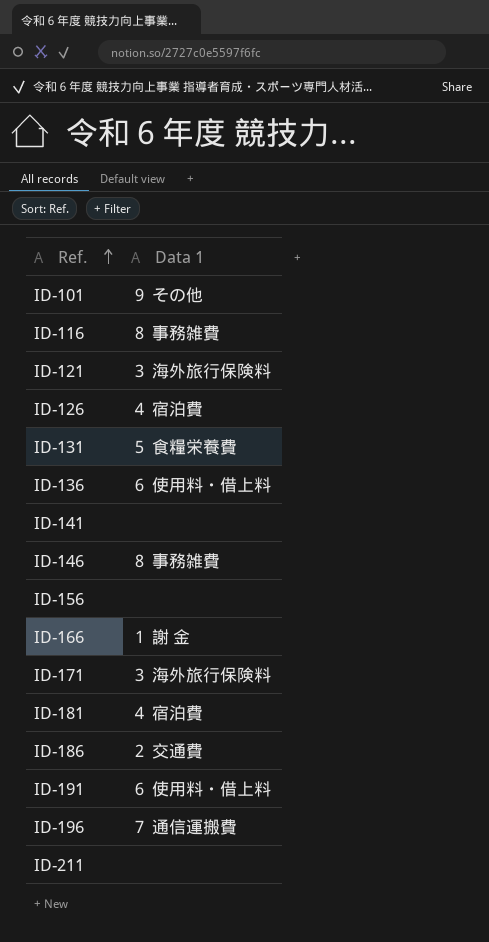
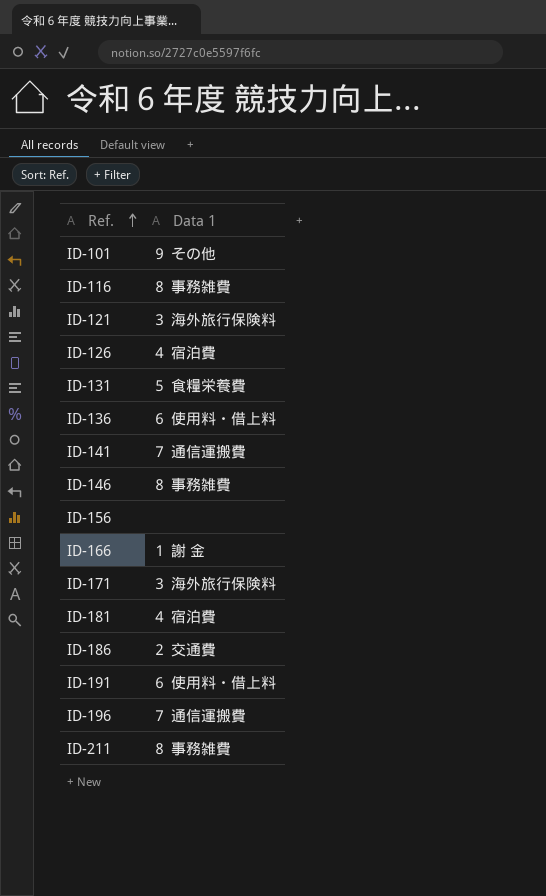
ID-141 | Data 1: none -> ７ 通信運搬費
ID-211 | Data 1: none -> ８ 事務雑費

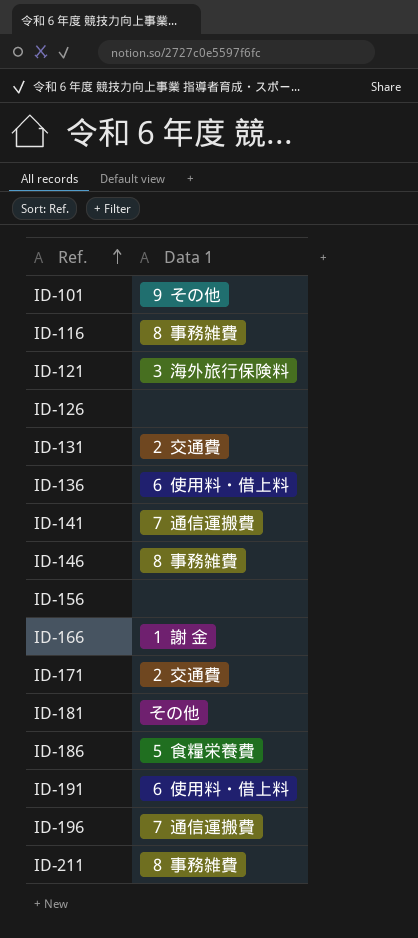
ID-126 | Data 1: ４ 宿泊費 -> none
ID-131 | Data 1: ５ 食糧栄養費 -> ２ 交通費
ID-171 | Data 1: ３ 海外旅行保険料 -> ２ 交通費
ID-181 | Data 1: ４ 宿泊費 -> その他
ID-186 | Data 1: ２ 交通費 -> ５ 食糧栄養費

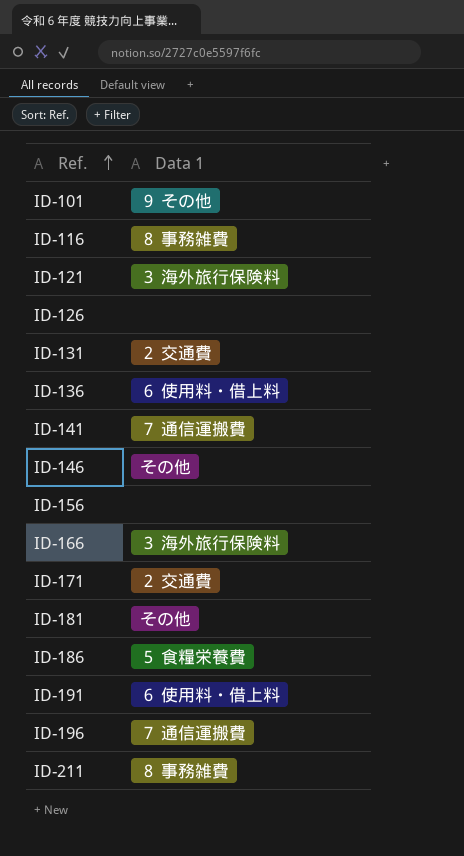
ID-146 | Data 1: ８ 事務雑費 -> その他
ID-166 | Data 1: １ 謝 金 -> ３ 海外旅行保険料

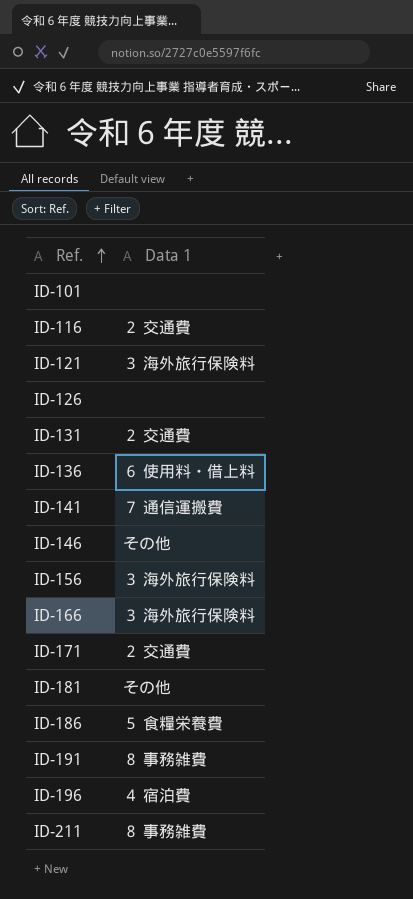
ID-101 | Data 1: ９ その他 -> none
ID-116 | Data 1: ８ 事務雑費 -> ２ 交通費
ID-156 | Data 1: none -> ３ 海外旅行保険料
ID-191 | Data 1: ６ 使用料・借上料 -> ８ 事務雑費
ID-196 | Data 1: ７ 通信運搬費 -> ４ 宿泊費

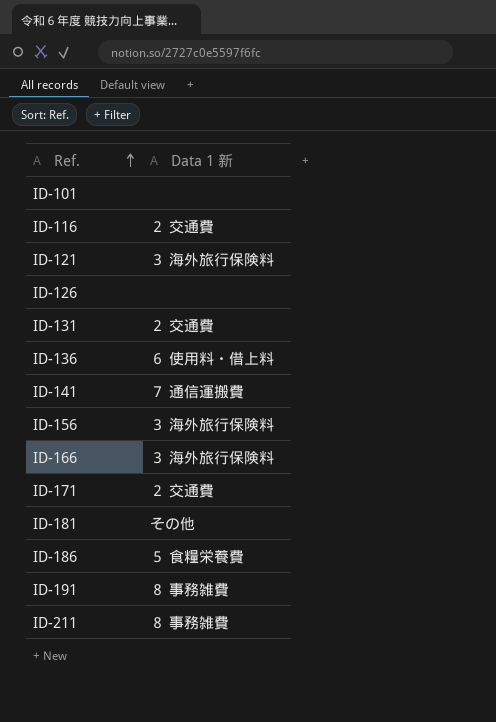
column name: Data 1 -> Data 1 新
row ID-146: その他 -> none
row ID-196: ４ 宿泊費 -> none

